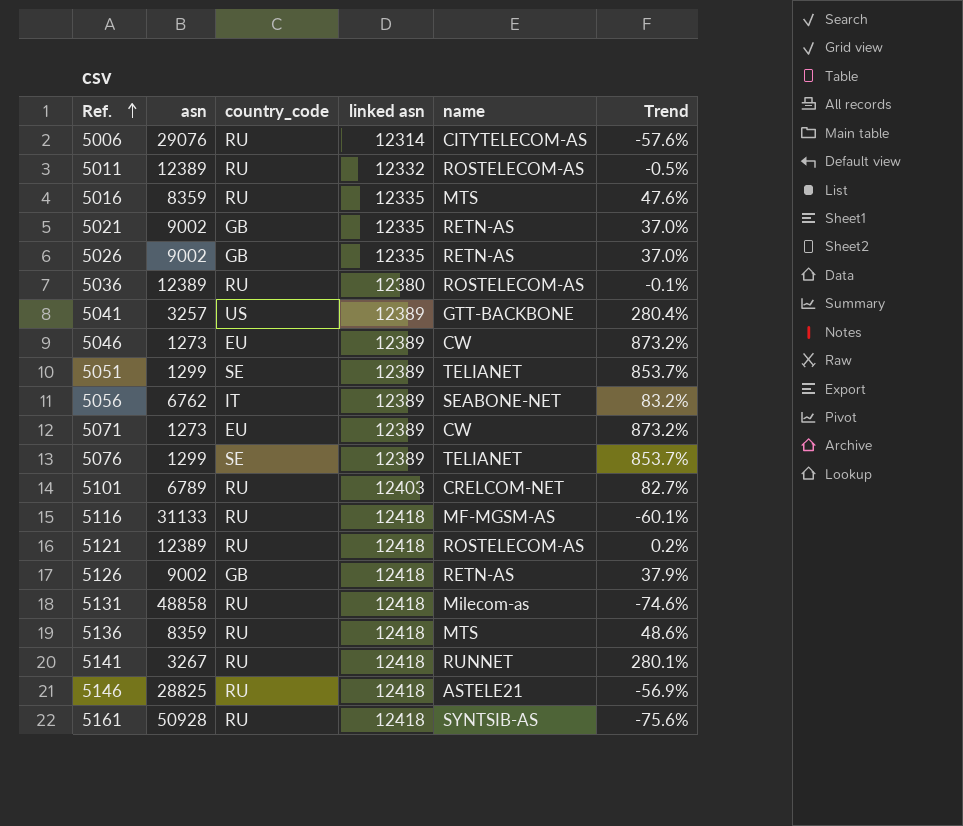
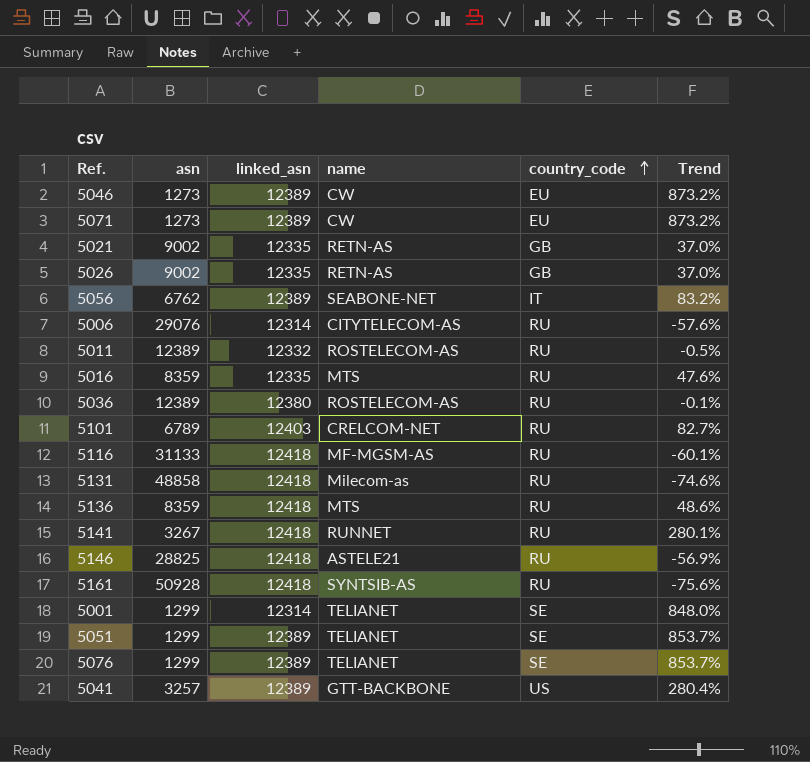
row order: Ref. ascending -> country_code ascending
column name: linked asn -> linked_asn
column country_code | position: 3 -> 5
row 5121: 12389 | RU | 12418 | ROSTELECOM-AS | 0.2% -> none
row 5126: 9002 | GB | 12418 | RETN-AS | 37.9% -> none
row 5001: none -> 1299 | 12314 | TELIANET | SE | 848.0%

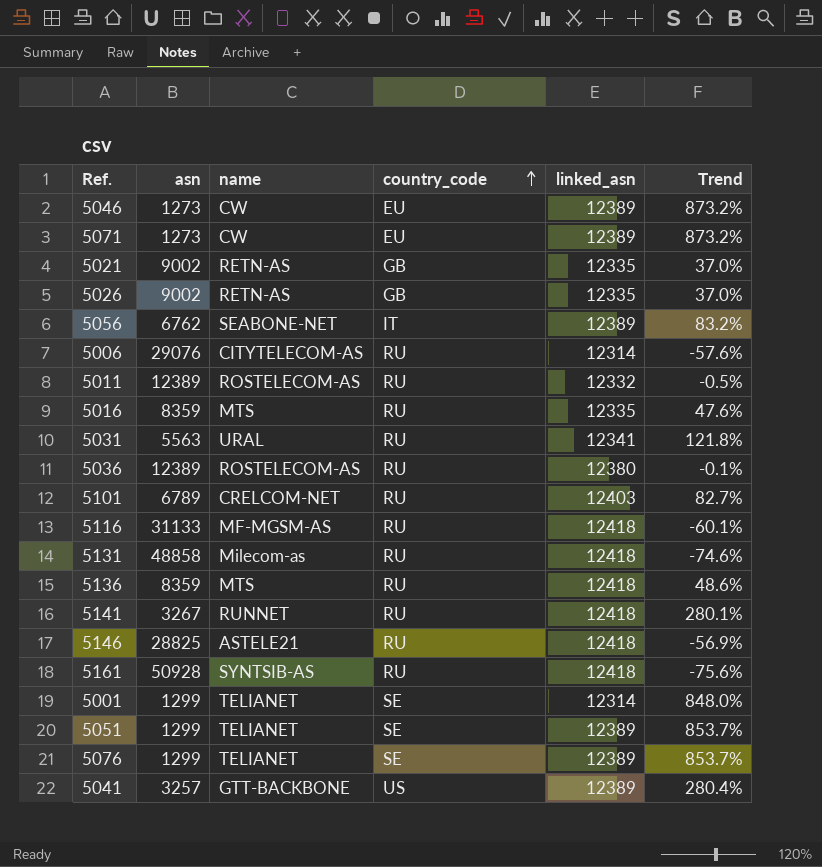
column linked_asn | position: 3 -> 5
row 5031: none -> 5563 | URAL | RU | 12341 | 121.8%

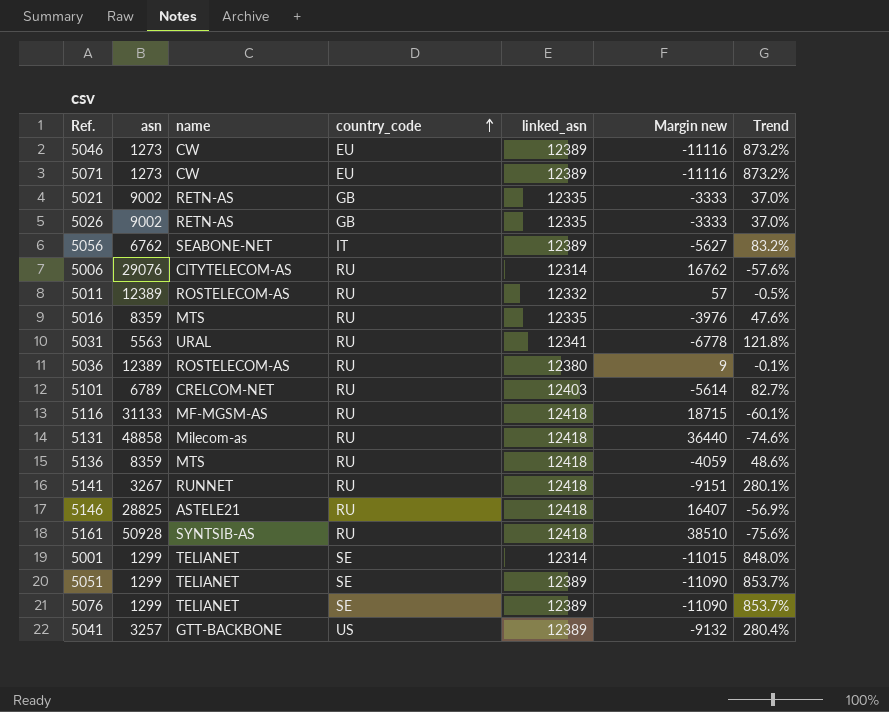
column Margin new | formula: none -> [asn] - [linked_asn]

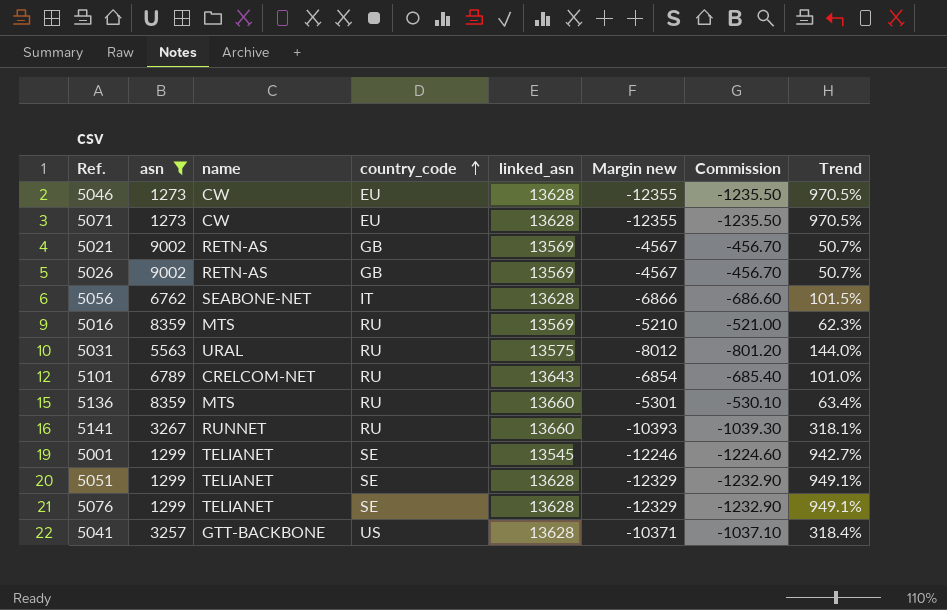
filter: none -> asn <= 9002
column Commission | formula: none -> [Margin new] * 0.1
5046 | linked_asn: 12389 -> 13628
5046 | Margin new: -11116 -> -12355
5046 | Trend: 873.2% -> 970.5%
5071 | linked_asn: 12389 -> 13628
5071 | Margin new: -11116 -> -12355
5071 | Trend: 873.2% -> 970.5%
5021 | linked_asn: 12335 -> 13569
5021 | Margin new: -3333 -> -4567
5021 | Trend: 37.0% -> 50.7%
5026 | linked_asn: 12335 -> 13569
5026 | Margin new: -3333 -> -4567
5026 | Trend: 37.0% -> 50.7%
5056 | linked_asn: 12389 -> 13628
5056 | Margin new: -5627 -> -6866
5056 | Trend: 83.2% -> 101.5%
5016 | linked_asn: 12335 -> 13569
5016 | Margin new: -3976 -> -5210
5016 | Trend: 47.6% -> 62.3%
5031 | linked_asn: 12341 -> 13575
5031 | Margin new: -6778 -> -8012
5031 | Trend: 121.8% -> 144.0%
5101 | linked_asn: 12403 -> 13643
5101 | Margin new: -5614 -> -6854
5101 | Trend: 82.7% -> 101.0%
5136 | linked_asn: 12418 -> 13660
5136 | Margin new: -4059 -> -5301
5136 | Trend: 48.6% -> 63.4%
5141 | linked_asn: 12418 -> 13660
5141 | Margin new: -9151 -> -10393
5141 | Trend: 280.1% -> 318.1%
5001 | linked_asn: 12314 -> 13545
5001 | Margin new: -11015 -> -12246
5001 | Trend: 848.0% -> 942.7%
5051 | linked_asn: 12389 -> 13628
5051 | Margin new: -11090 -> -12329
5051 | Trend: 853.7% -> 949.1%
5076 | linked_asn: 12389 -> 13628
5076 | Margin new: -11090 -> -12329
5076 | Trend: 853.7% -> 949.1%
5041 | linked_asn: 12389 -> 13628
5041 | Margin new: -9132 -> -10371
5041 | Trend: 280.4% -> 318.4%

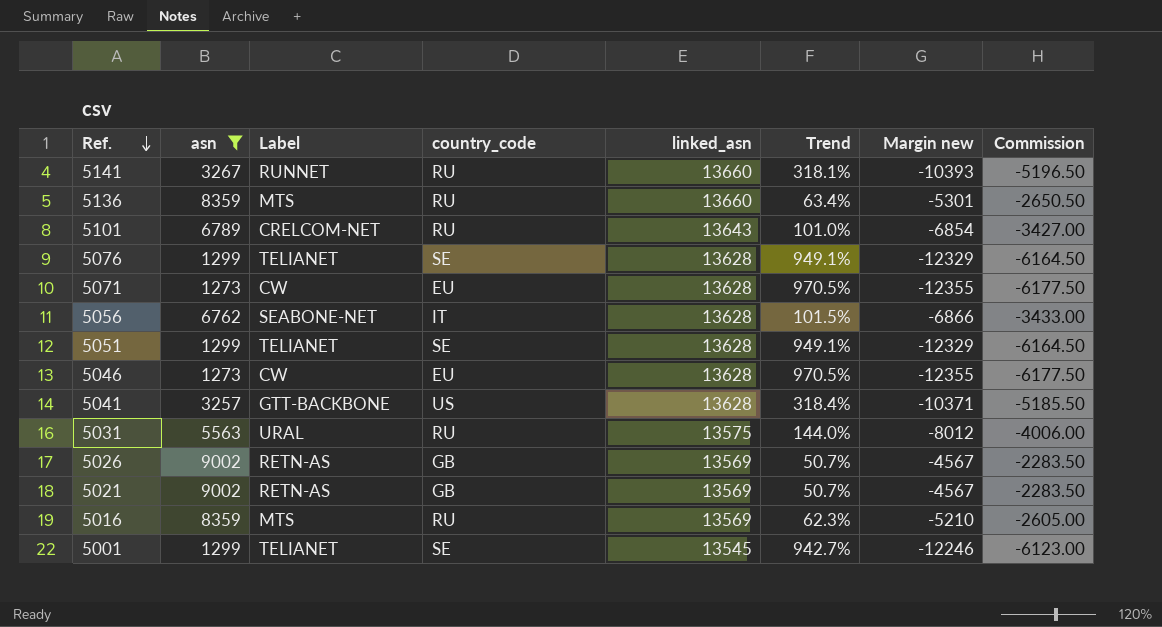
row order: country_code ascending -> Ref. descending
column name: name -> Label
column Trend | position: 8 -> 6
column Commission | formula: [Margin new] * 0.1 -> [Margin new] * 0.5

